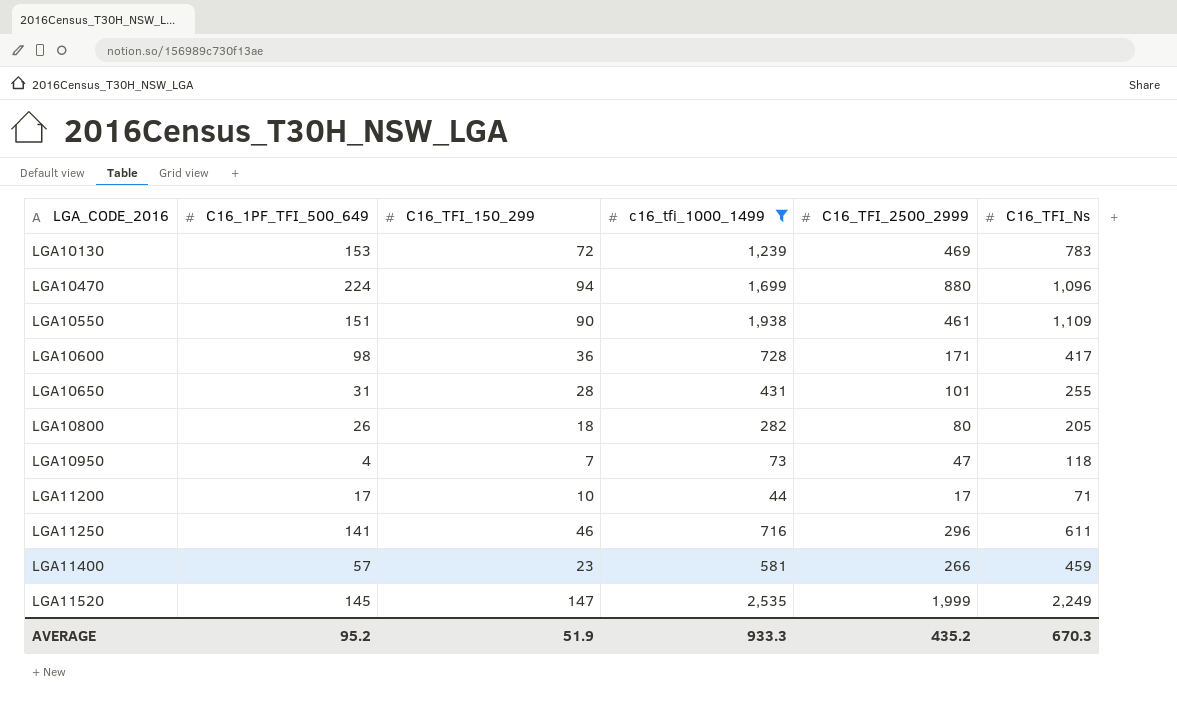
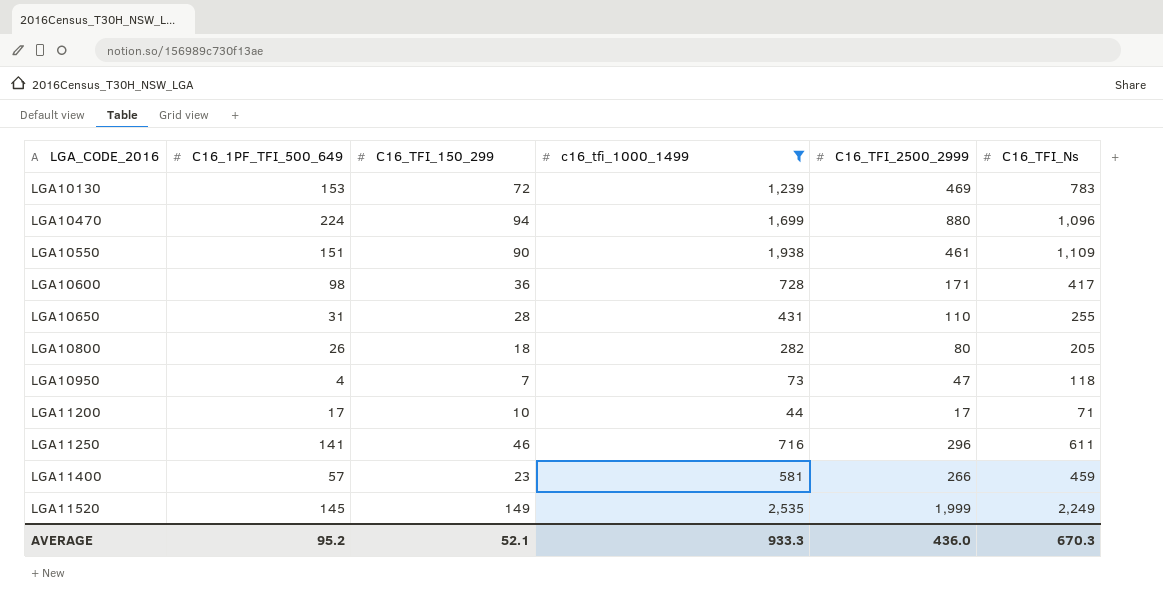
LGA10650 | C16_TFI_2500_2999: 101 -> 110
LGA11520 | C16_TFI_150_299: 147 -> 149
AVERAGE | C16_TFI_150_299: 51.9 -> 52.1
AVERAGE | C16_TFI_2500_2999: 435.2 -> 436.0

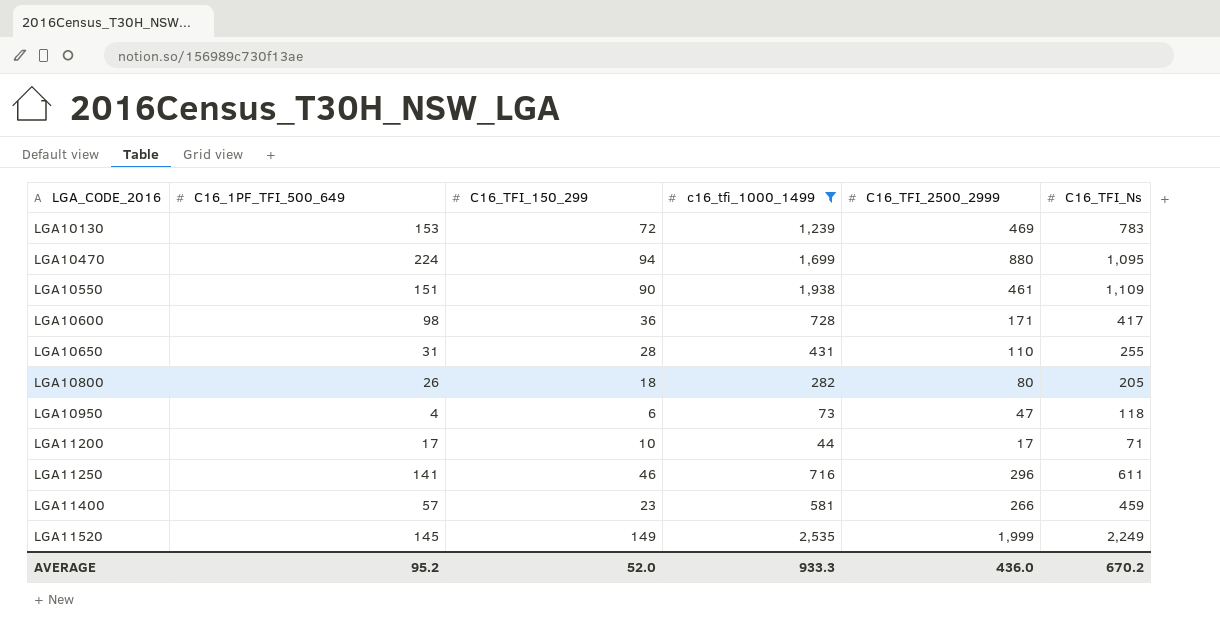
LGA10470 | C16_TFI_Ns: 1,096 -> 1,095
LGA10950 | C16_TFI_150_299: 7 -> 6
AVERAGE | C16_TFI_150_299: 52.1 -> 52.0
AVERAGE | C16_TFI_Ns: 670.3 -> 670.2

